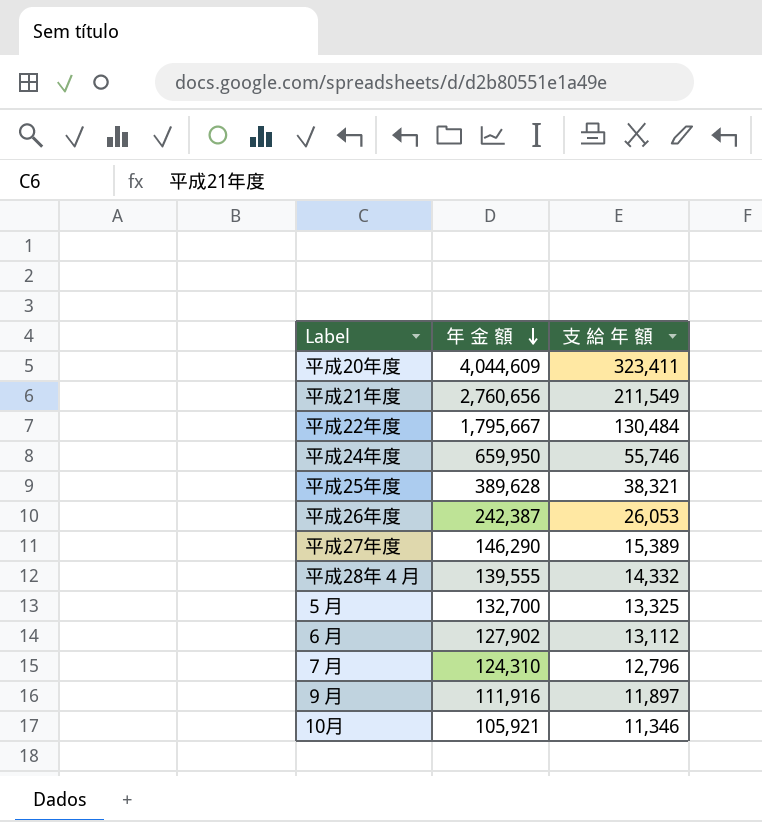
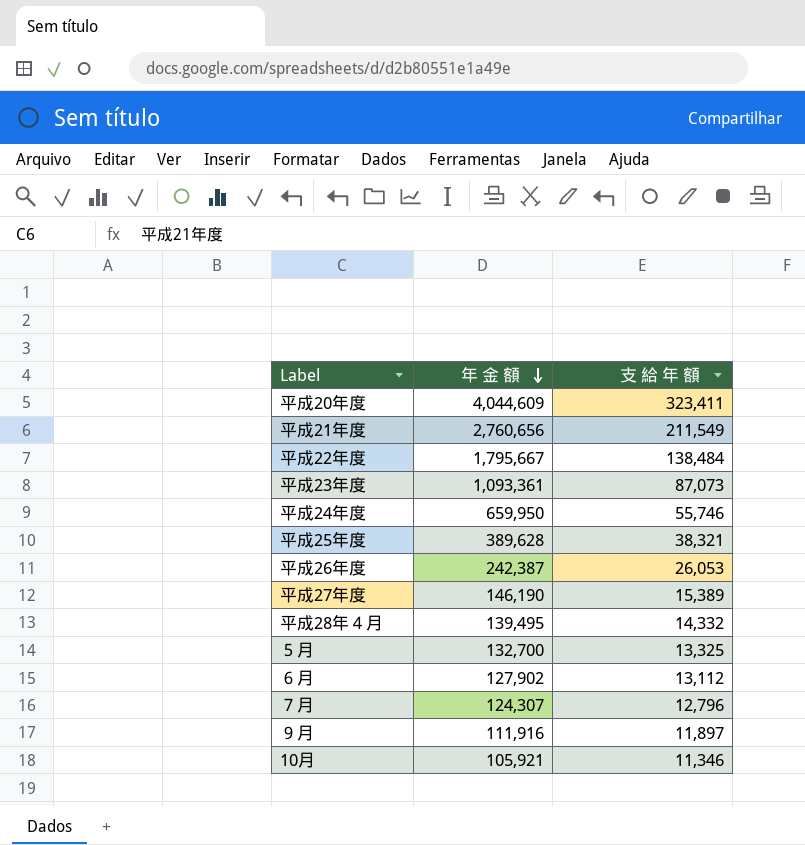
平成22年度 | 支 給 年 額: 130,484 -> 138,484
row 平成23年度: none -> 1,093,361 | 87,073
平成27年度 | 年 金 額: 146,290 -> 146,190
平成28年４月 | 年 金 額: 139,555 -> 139,495
７月 | 年 金 額: 124,310 -> 124,307

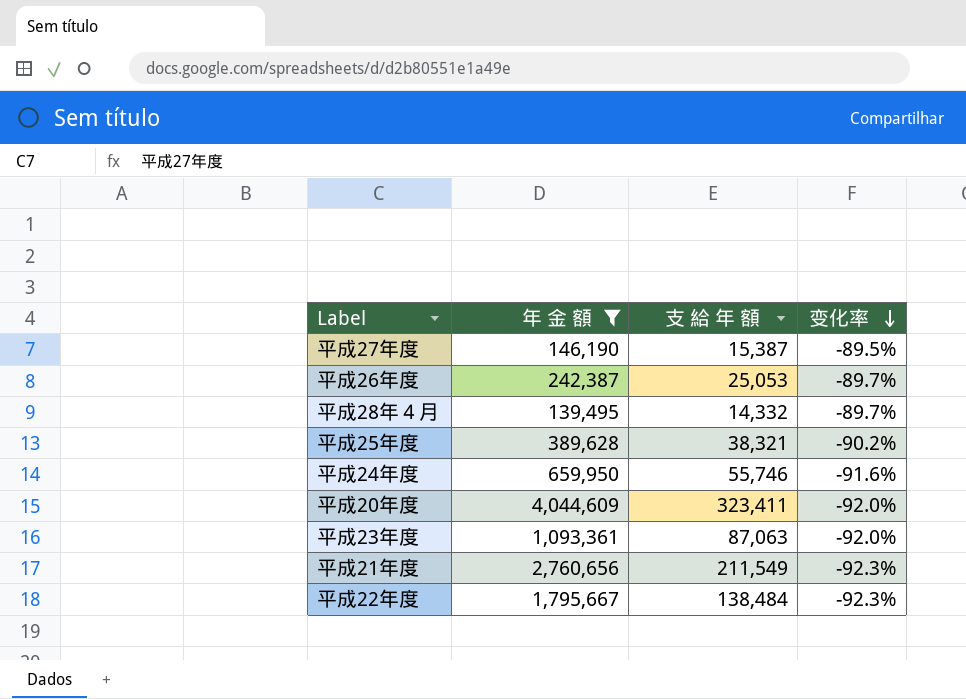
filter: none -> 年 金 額 >= 139,495
row order: 年 金 額 descending -> 变化率 descending
column 变化率 | formula: none -> ([支 給 年 額] - [年 金 額]) / [年 金 額]
平成27年度 | 支 給 年 額: 15,389 -> 15,387
平成26年度 | 支 給 年 額: 26,053 -> 25,053
平成23年度 | 支 給 年 額: 87,073 -> 87,063

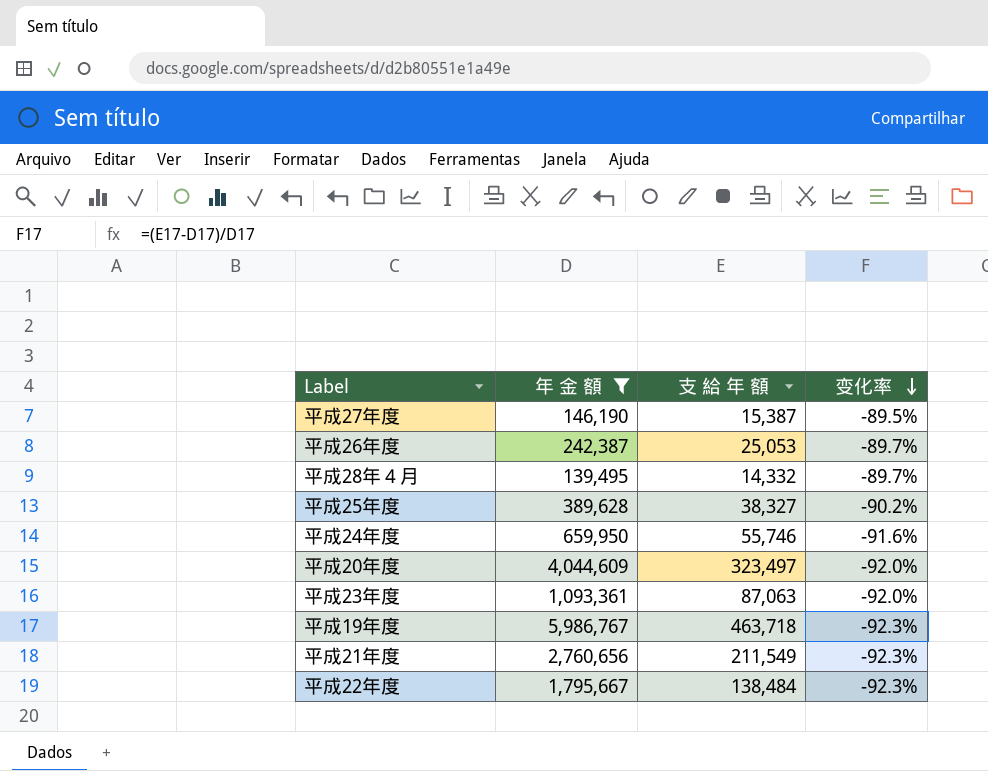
平成25年度 | 支 給 年 額: 38,321 -> 38,327
平成20年度 | 支 給 年 額: 323,411 -> 323,497
row 平成19年度: none -> 5,986,767 | 463,718 | -92.3%

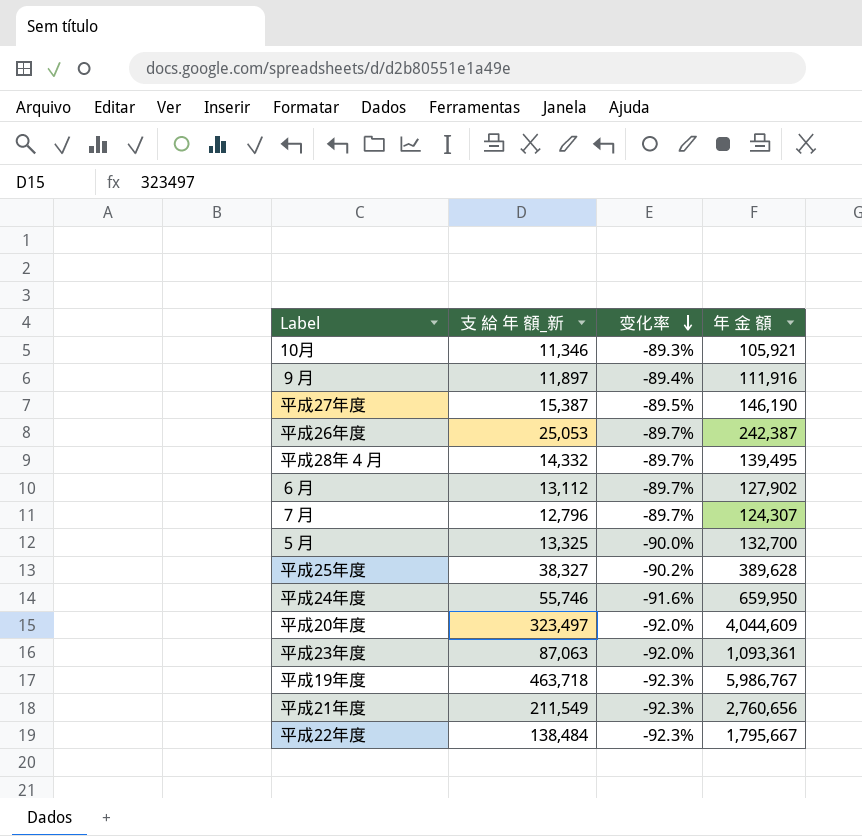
filter: 年 金 額 >= 139,495 -> none
column name: 支 給 年 額 -> 支 給 年 額_新
column 年 金 額 | position: 2 -> 4

